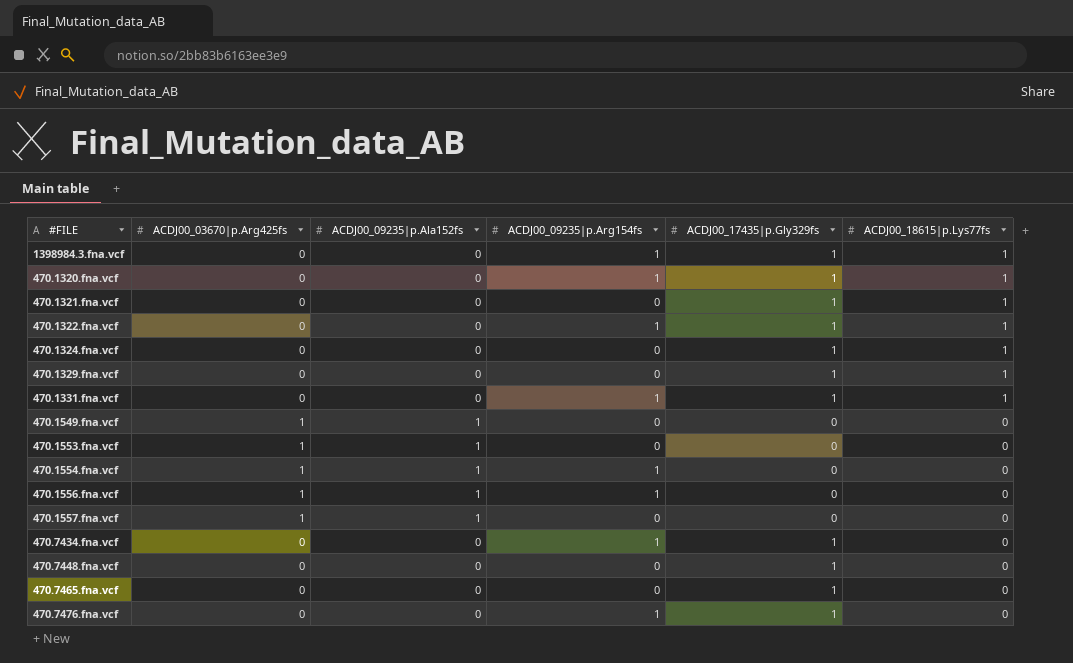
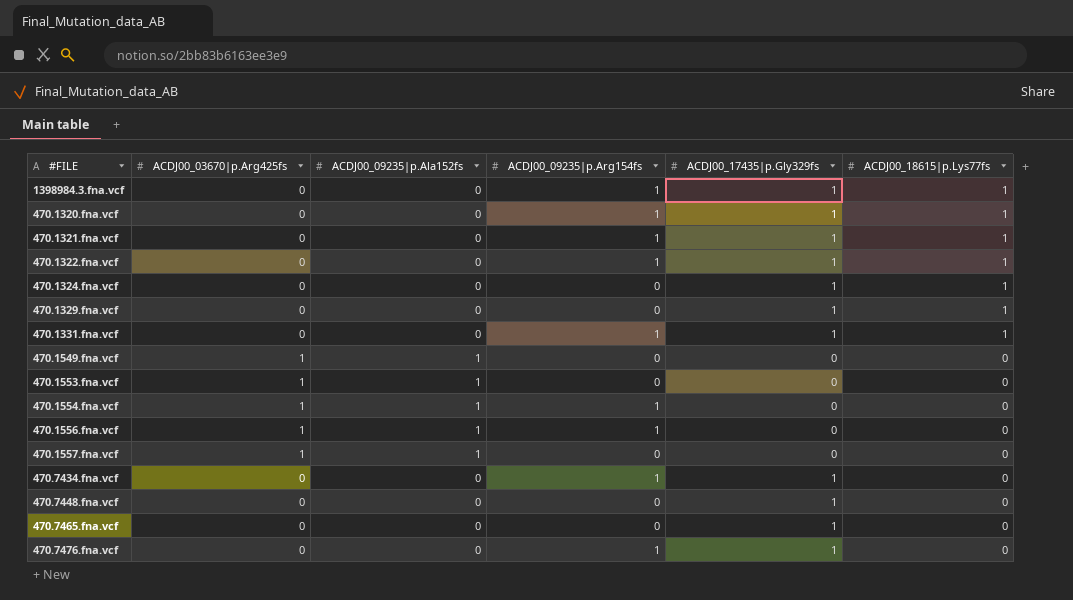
470.1321.fna.vcf | ACDJ00_09235|p.Arg154fs: 0 -> 1

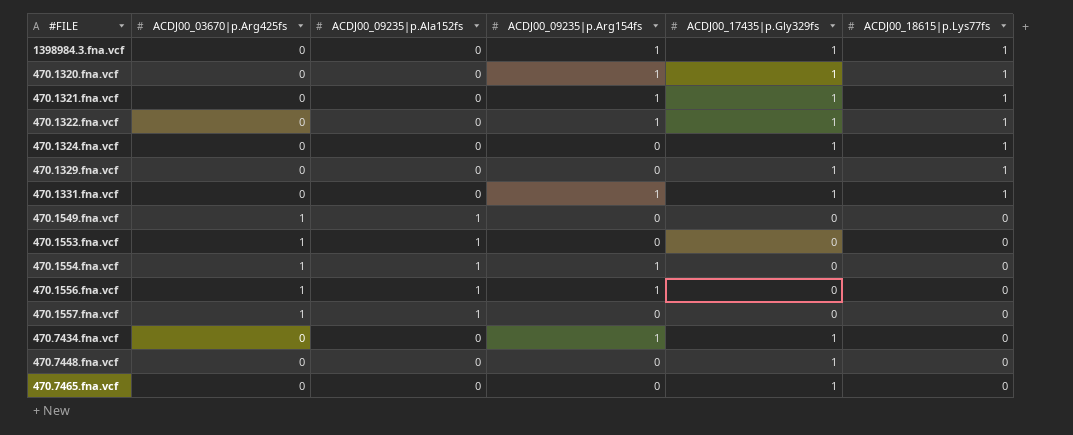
row 470.7476.fna.vcf: 0 | 0 | 1 | 1 | 0 -> none

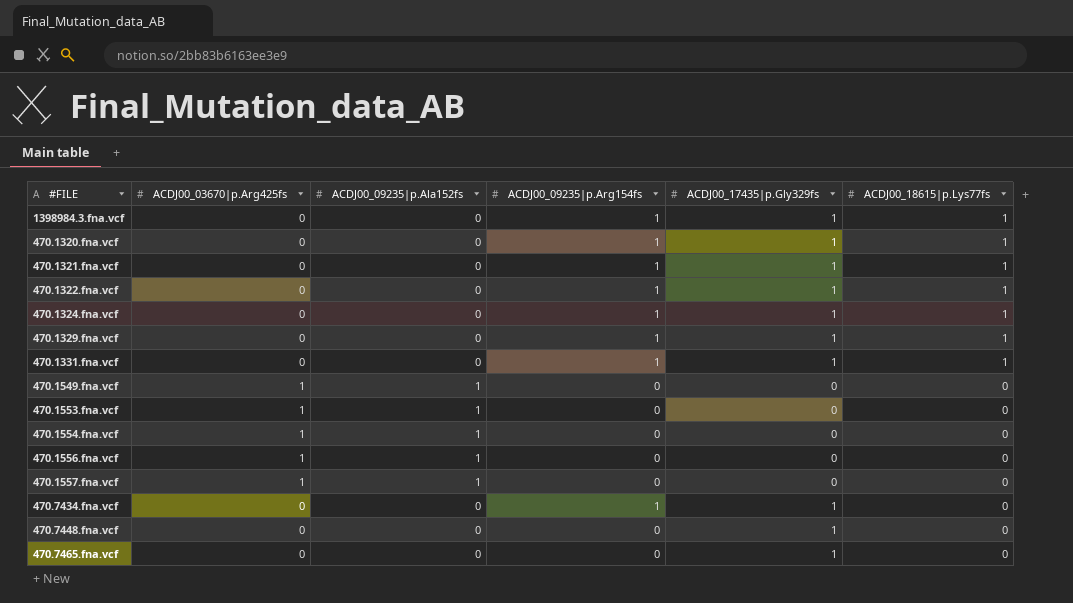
470.1324.fna.vcf | ACDJ00_09235|p.Arg154fs: 0 -> 1
470.1329.fna.vcf | ACDJ00_09235|p.Arg154fs: 0 -> 1
470.1554.fna.vcf | ACDJ00_09235|p.Arg154fs: 1 -> 0
470.1556.fna.vcf | ACDJ00_09235|p.Arg154fs: 1 -> 0

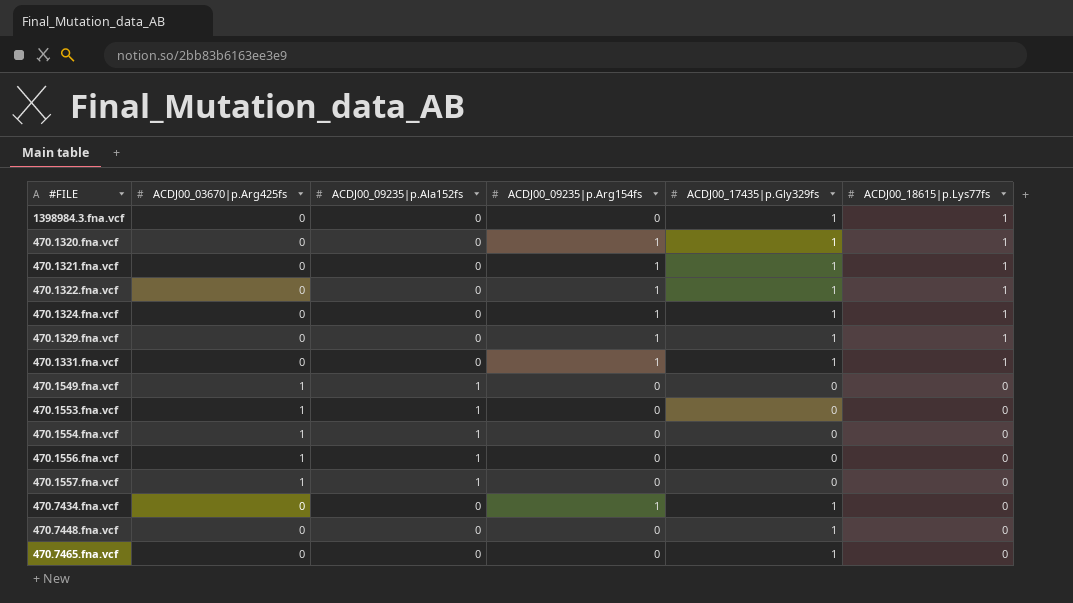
1398984.3.fna.vcf | ACDJ00_09235|p.Arg154fs: 1 -> 0

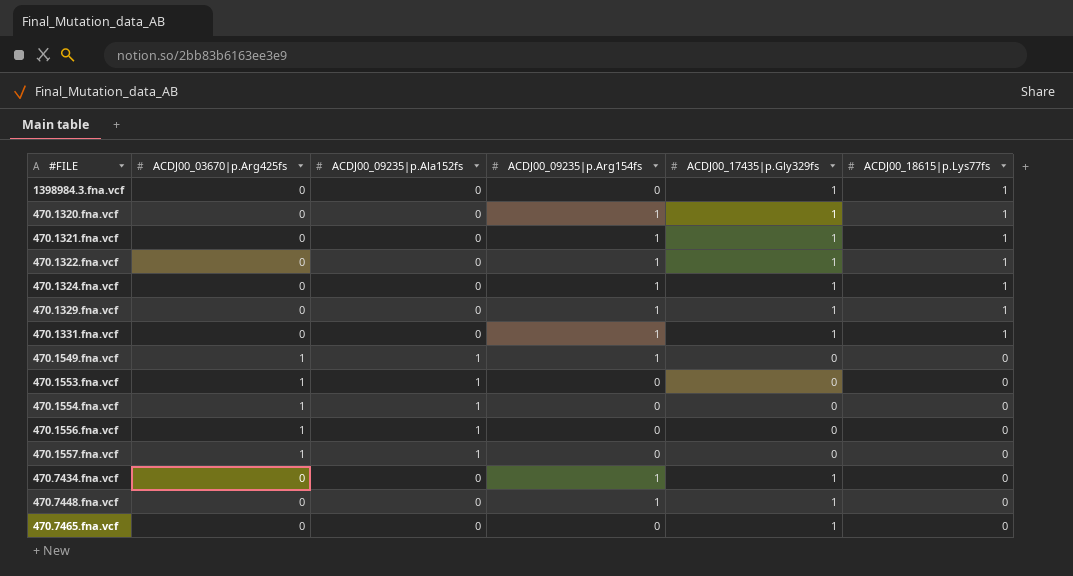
470.1549.fna.vcf | ACDJ00_09235|p.Arg154fs: 0 -> 1
470.7448.fna.vcf | ACDJ00_09235|p.Arg154fs: 0 -> 1

